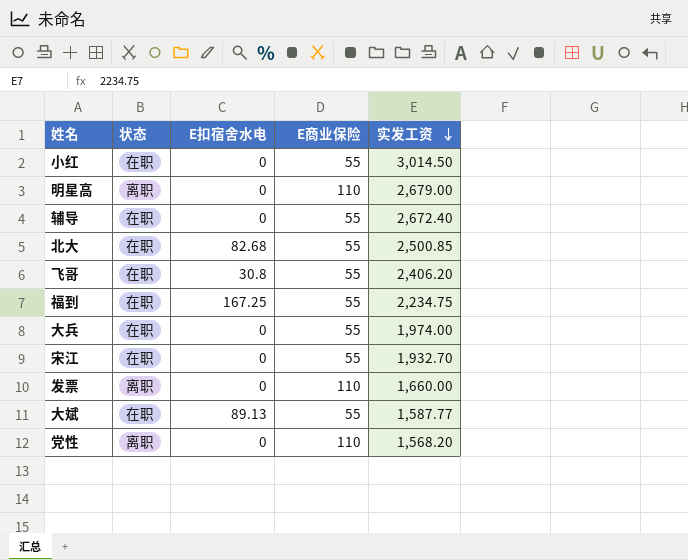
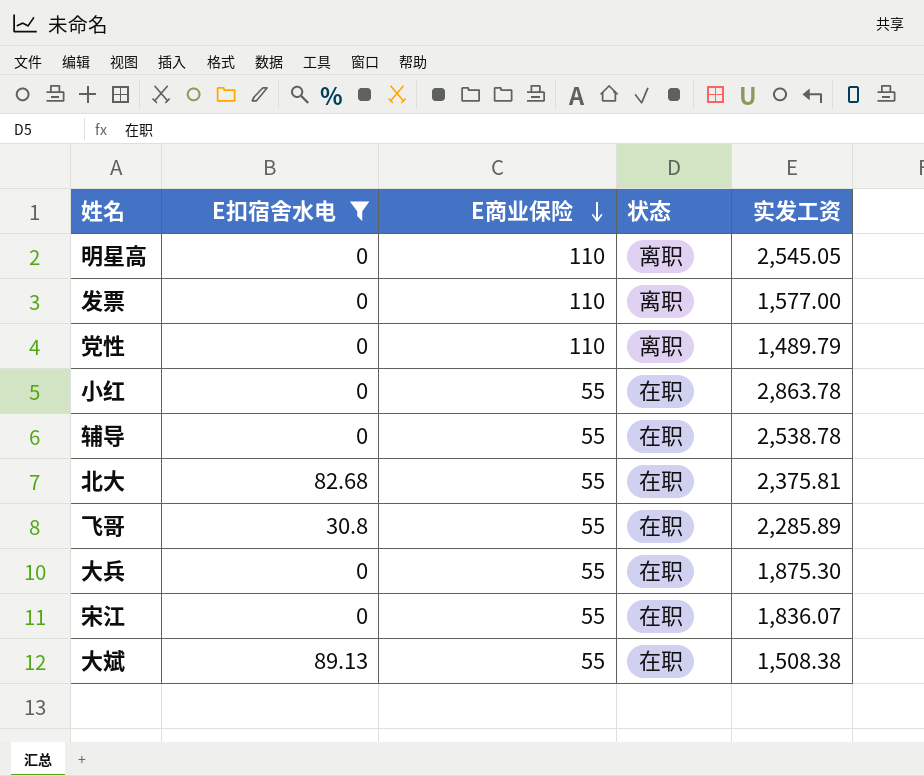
filter: none -> E扣宿舍水电 != 167.25
row order: 实发工资 descending -> E商业保险 descending
column 状态 | position: 2 -> 4
明星高 | 实发工资: 2,679.00 -> 2,545.05
发票 | 实发工资: 1,660.00 -> 1,577.00
党性 | 实发工资: 1,568.20 -> 1,489.79
小红 | 实发工资: 3,014.50 -> 2,863.78
辅导 | 实发工资: 2,672.40 -> 2,538.78
北大 | 实发工资: 2,500.85 -> 2,375.81
飞哥 | 实发工资: 2,406.20 -> 2,285.89
大兵 | 实发工资: 1,974.00 -> 1,875.30
宋江 | 实发工资: 1,932.70 -> 1,836.07
大斌 | 实发工资: 1,587.77 -> 1,508.38

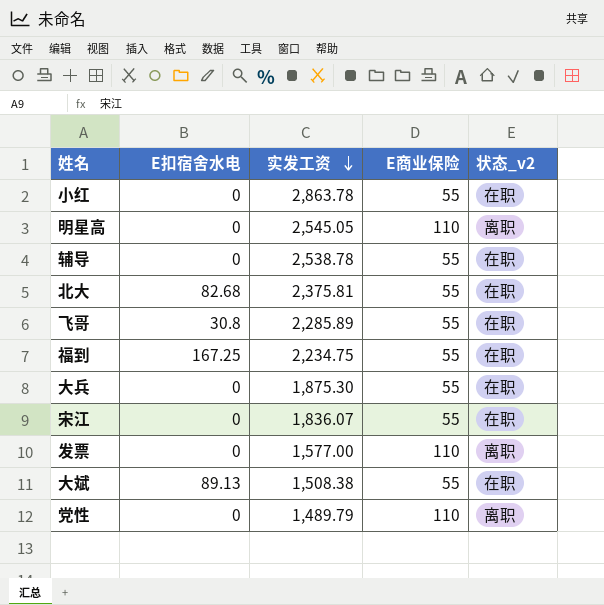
filter: E扣宿舍水电 != 167.25 -> none
row order: E商业保险 descending -> 实发工资 descending
column 实发工资 | position: 5 -> 3
column name: 状态 -> 状态_v2

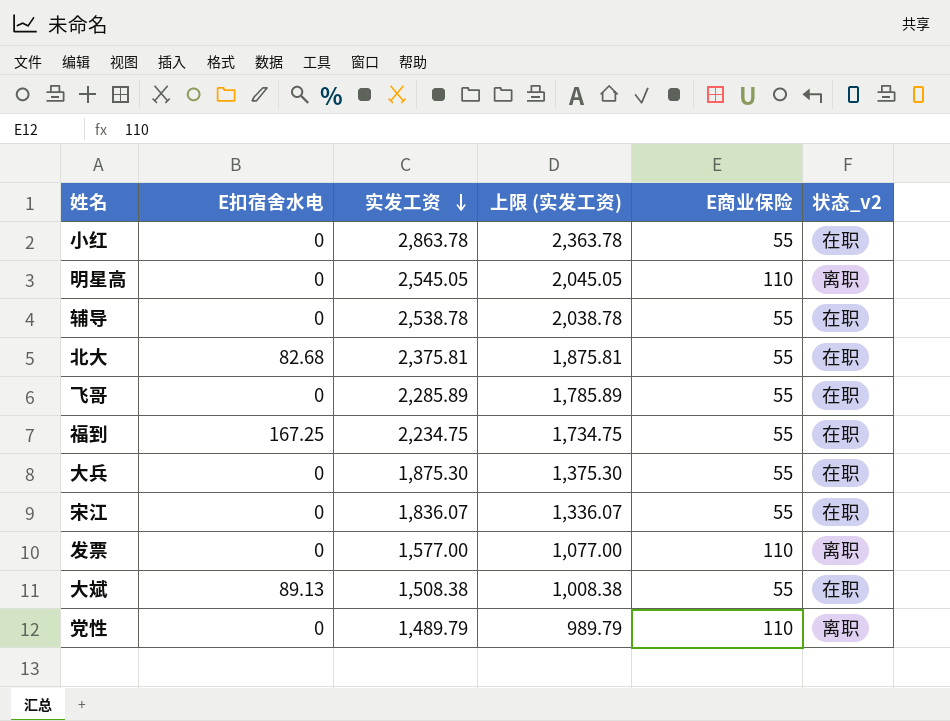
column 上限 (实发工资) | formula: none -> [实发工资] - 500
飞哥 | E扣宿舍水电: 30.8 -> 0

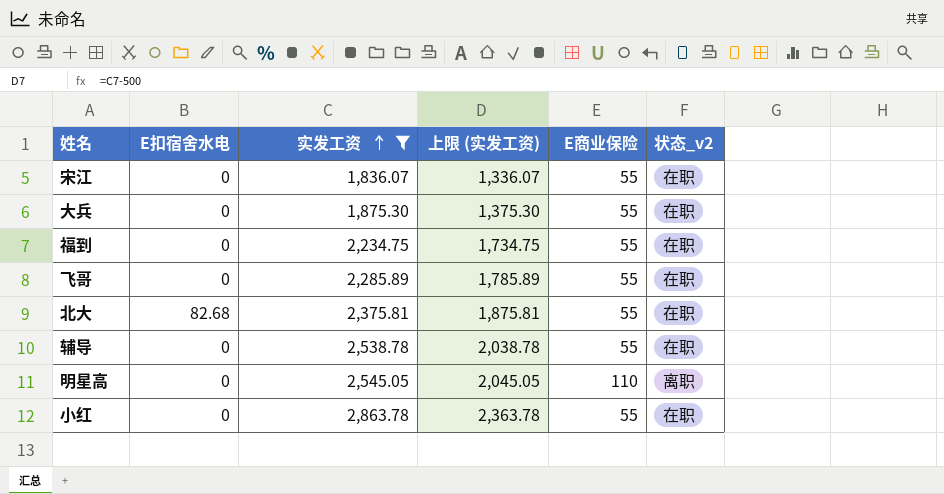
filter: none -> 实发工资 >= 1,836.07
row order: 实发工资 descending -> 实发工资 ascending
福到 | E扣宿舍水电: 167.25 -> 0

